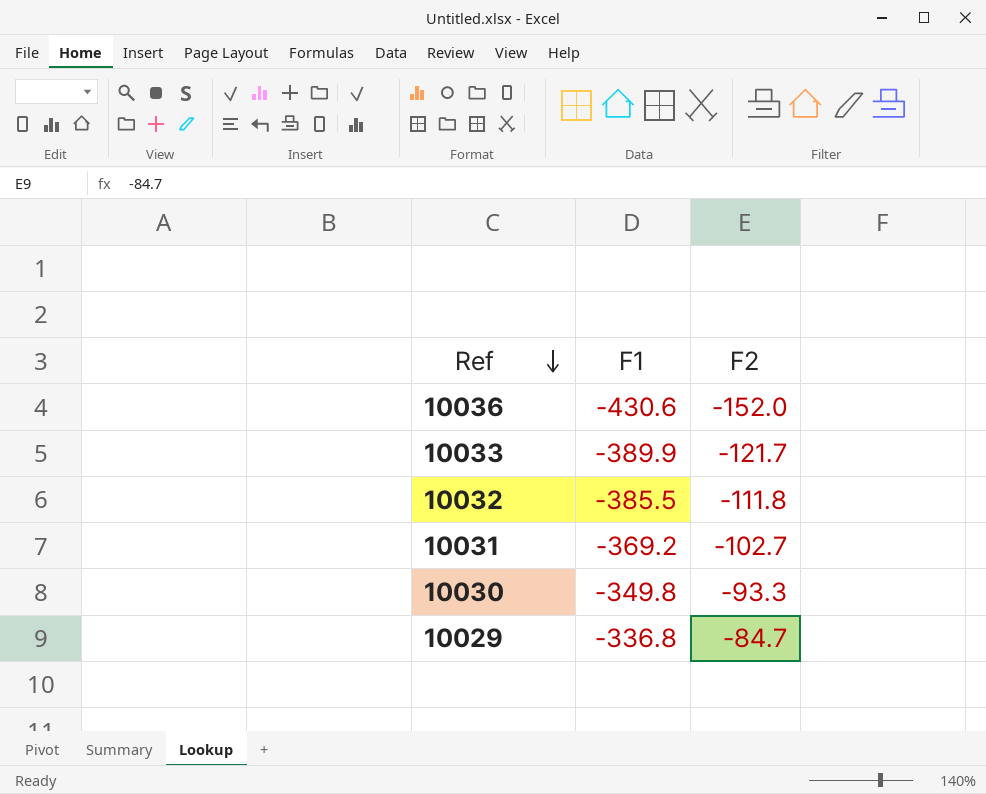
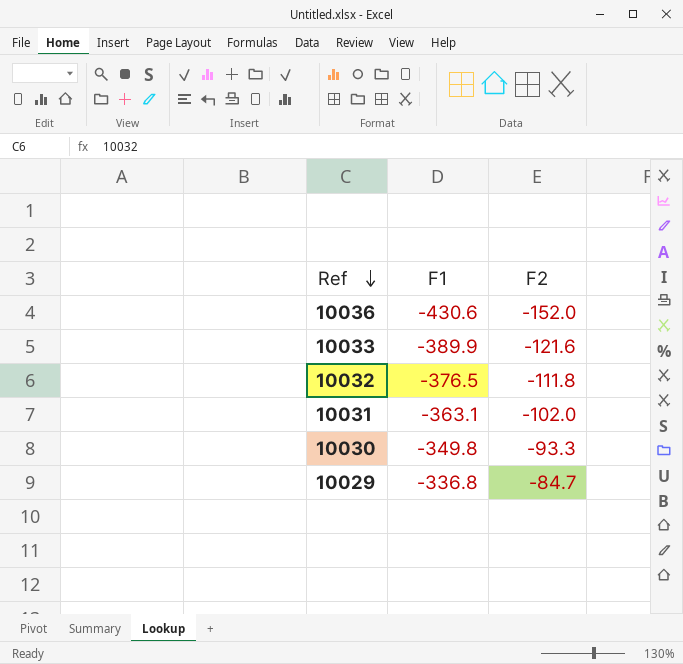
10033 | F2: -121.7 -> -121.6
10032 | F1: -385.5 -> -376.5
10031 | F1: -369.2 -> -363.1
10031 | F2: -102.7 -> -102.0

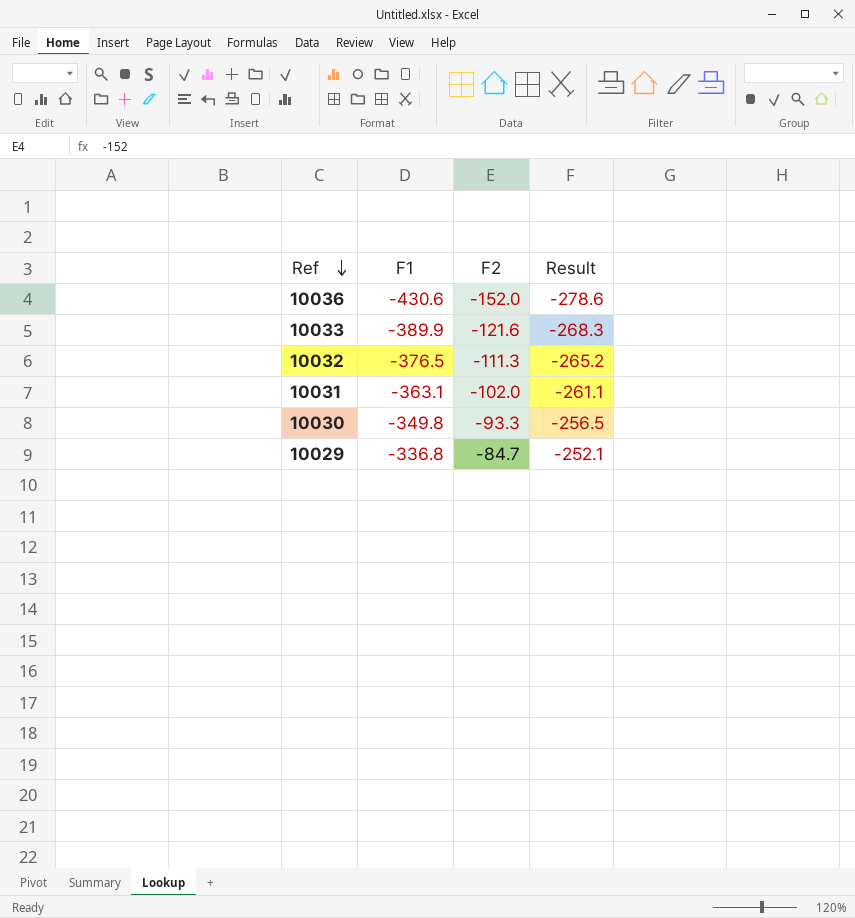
column Result | formula: none -> [F1] - [F2]
10032 | F2: -111.8 -> -111.3

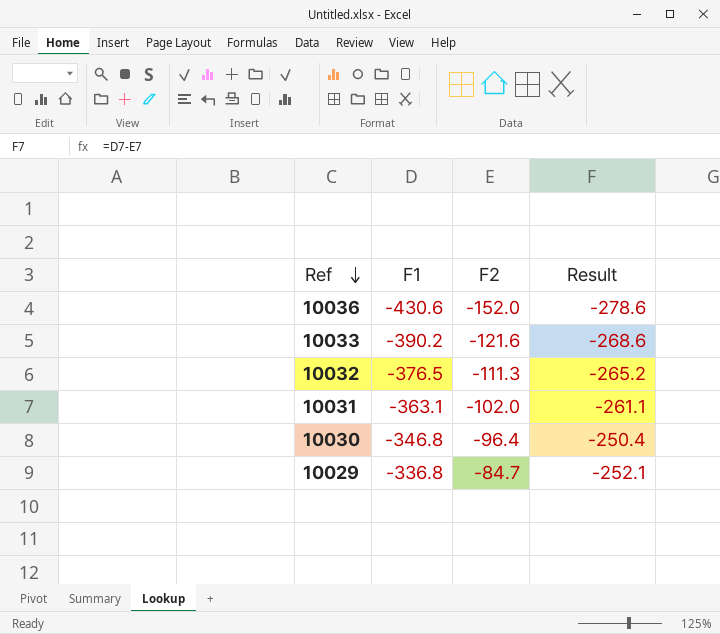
10033 | F1: -389.9 -> -390.2
10033 | Result: -268.3 -> -268.6
10030 | F1: -349.8 -> -346.8
10030 | F2: -93.3 -> -96.4
10030 | Result: -256.5 -> -250.4

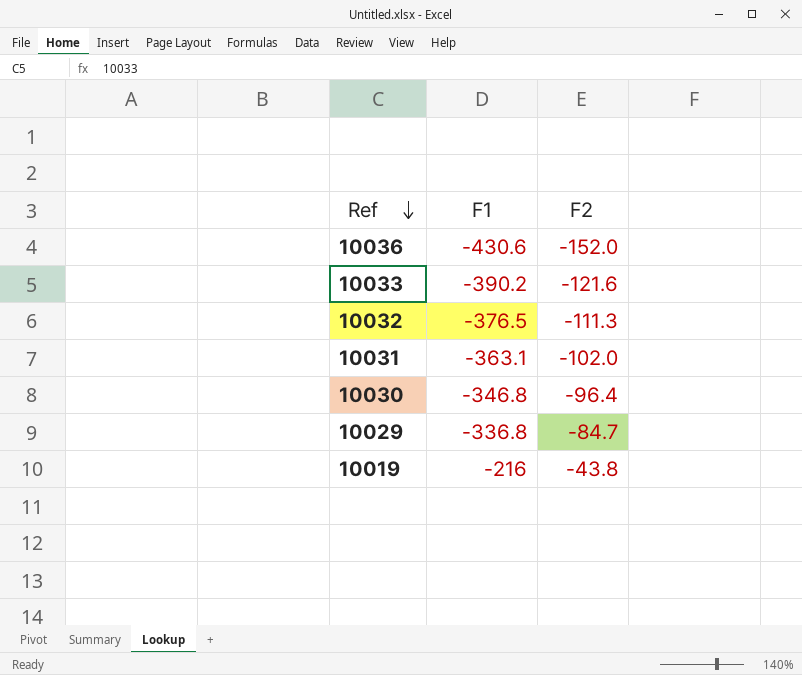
column Result | formula: [F1] - [F2] -> none
row 10019: none -> -216 | -43.8

